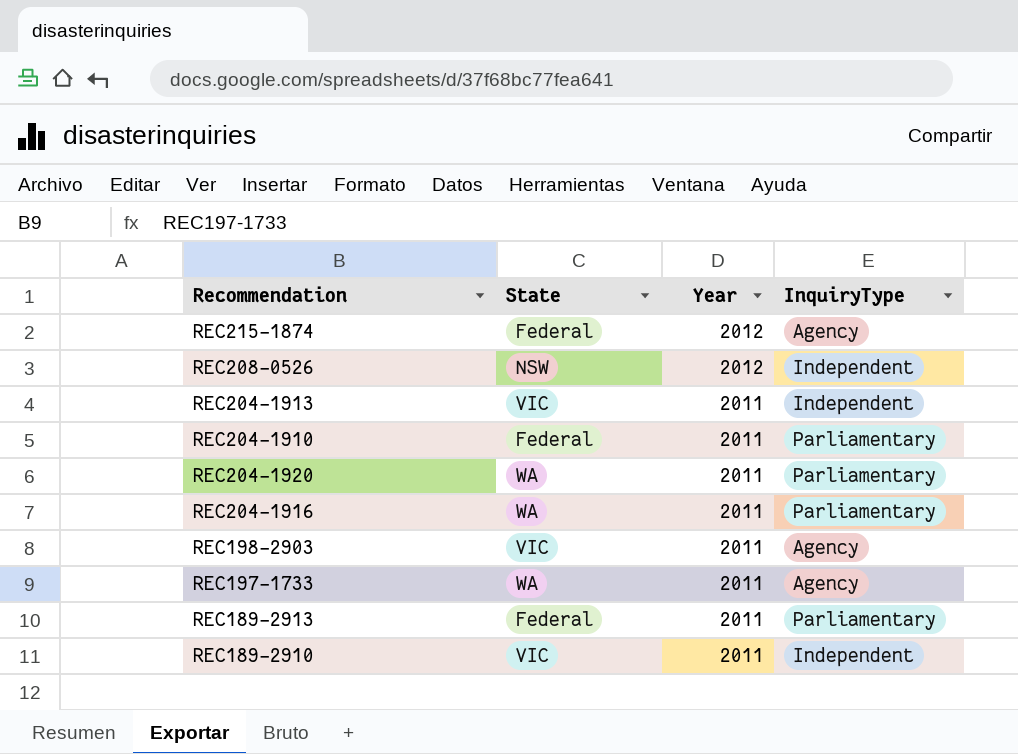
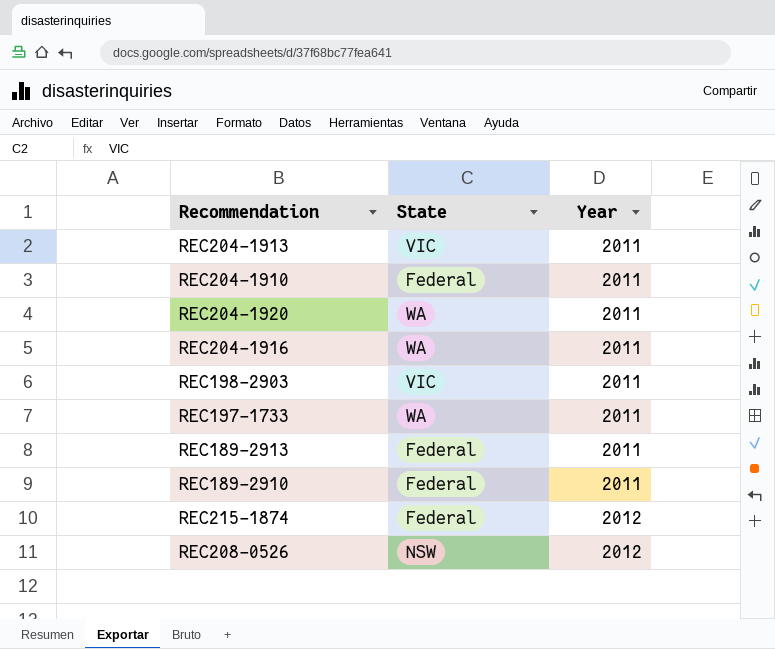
row order: Year descending -> Year ascending
column InquiryType | position: 4 -> none
REC189-2910 | State: VIC -> Federal

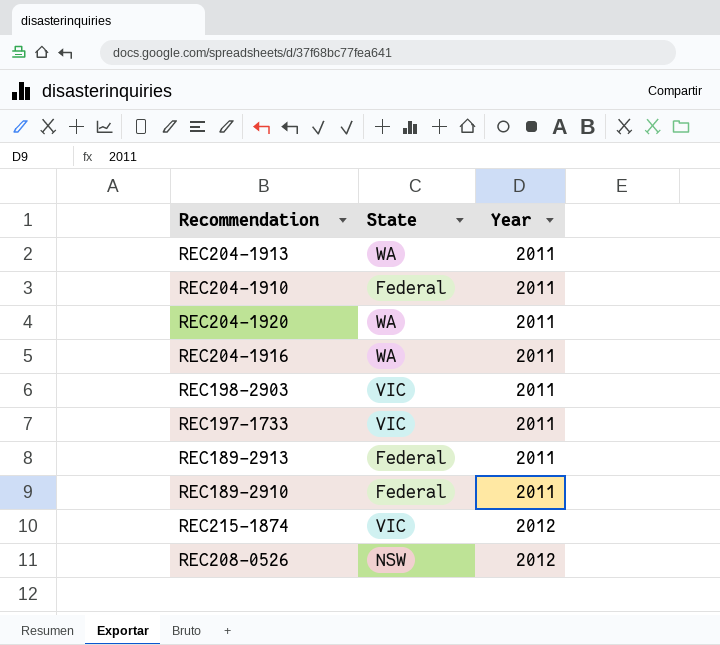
REC204-1913 | State: VIC -> WA
REC197-1733 | State: WA -> VIC
REC215-1874 | State: Federal -> VIC

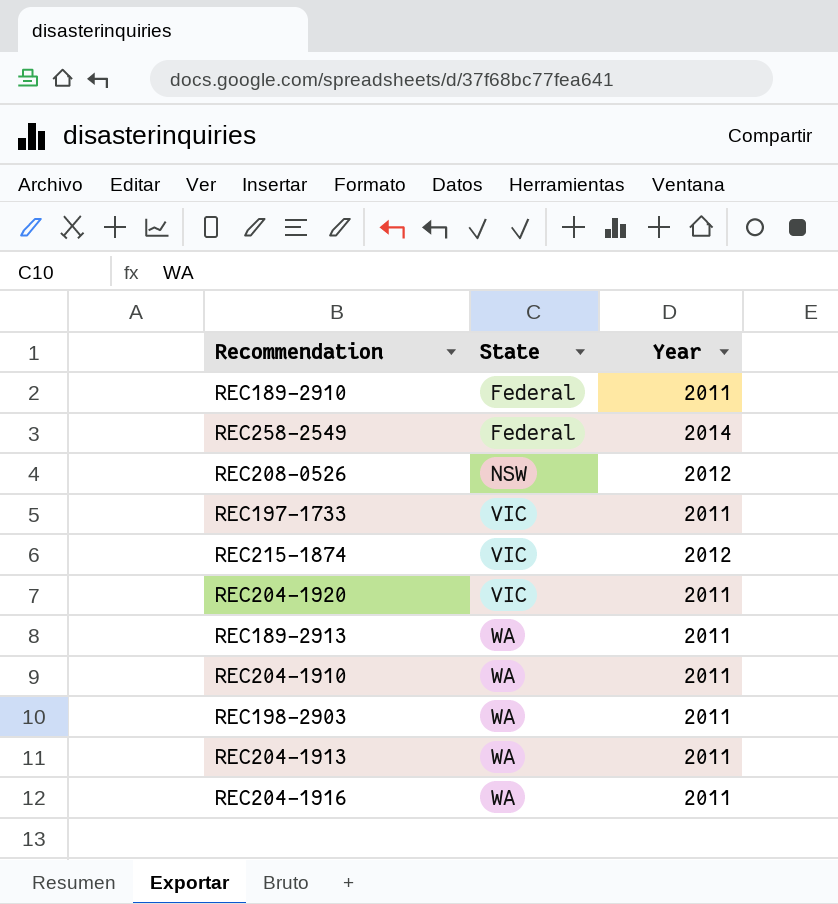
row order: Year ascending -> State ascending
row REC258-2549: none -> Federal | 2014
REC204-1920 | State: WA -> VIC
REC189-2913 | State: Federal -> WA
REC204-1910 | State: Federal -> WA
REC198-2903 | State: VIC -> WA

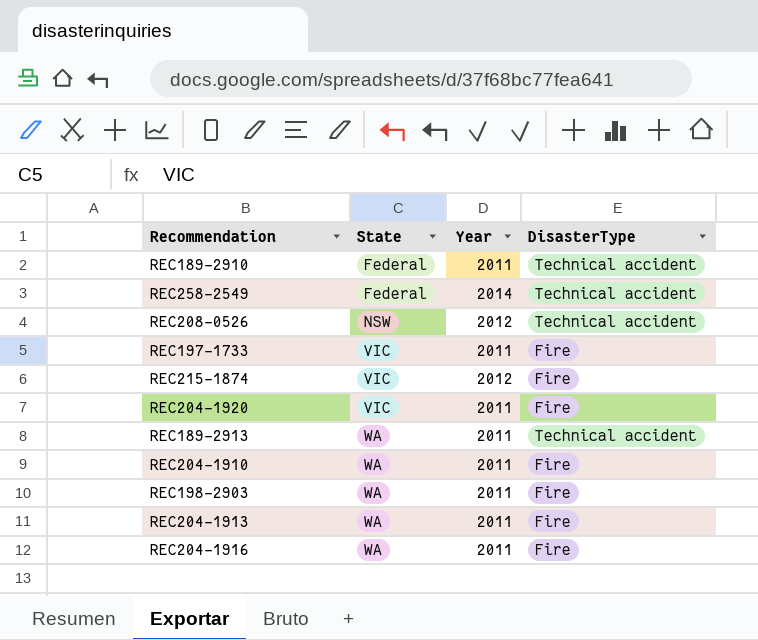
column DisasterType | position: none -> 4

